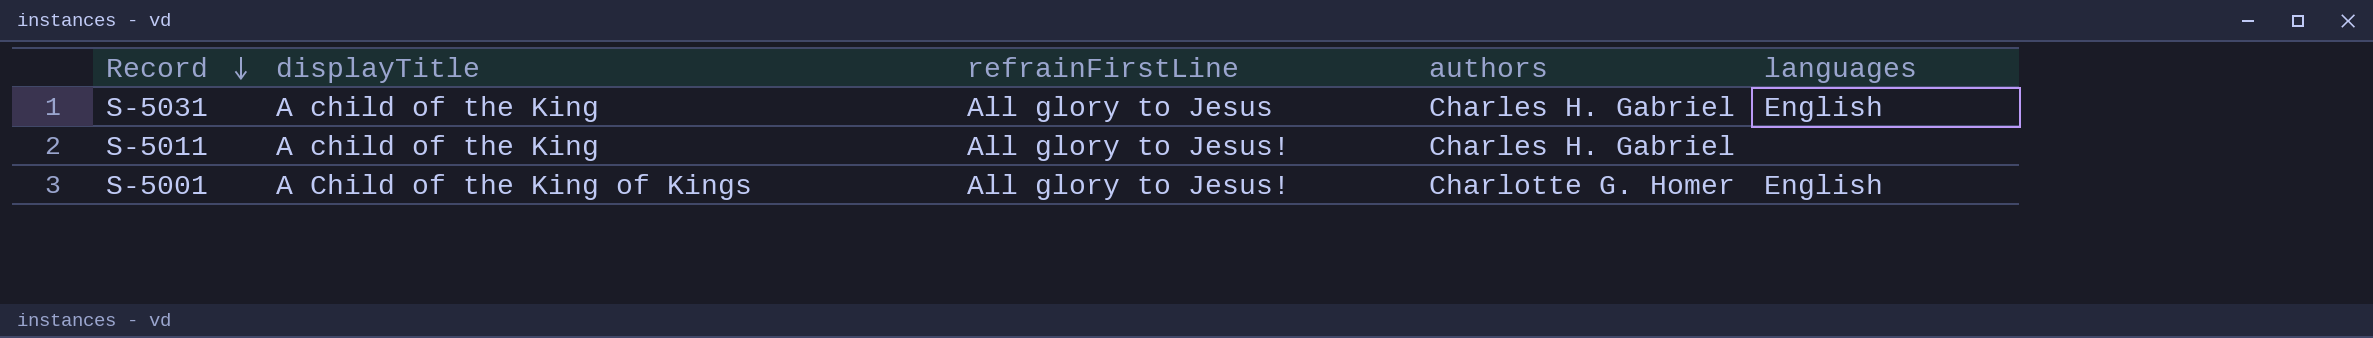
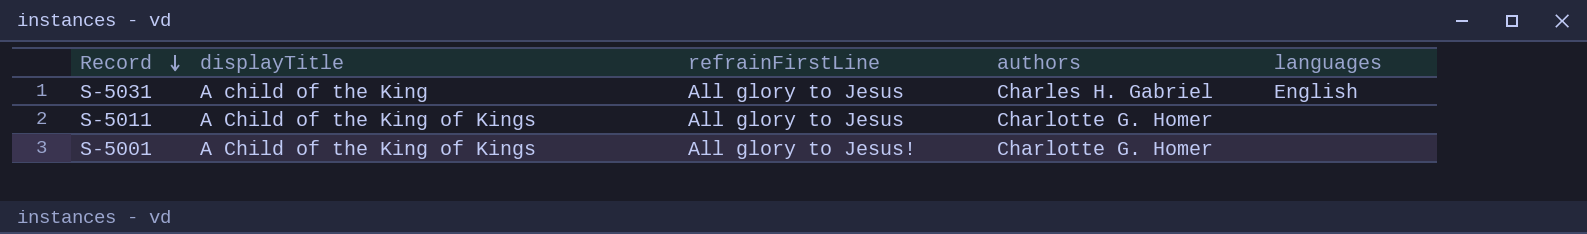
S-5011 | displayTitle: A child of the King -> A Child of the King of Kings
S-5011 | refrainFirstLine: All glory to Jesus! -> All glory to Jesus
S-5011 | authors: Charles H. Gabriel -> Charlotte G. Homer
S-5001 | languages: English -> none

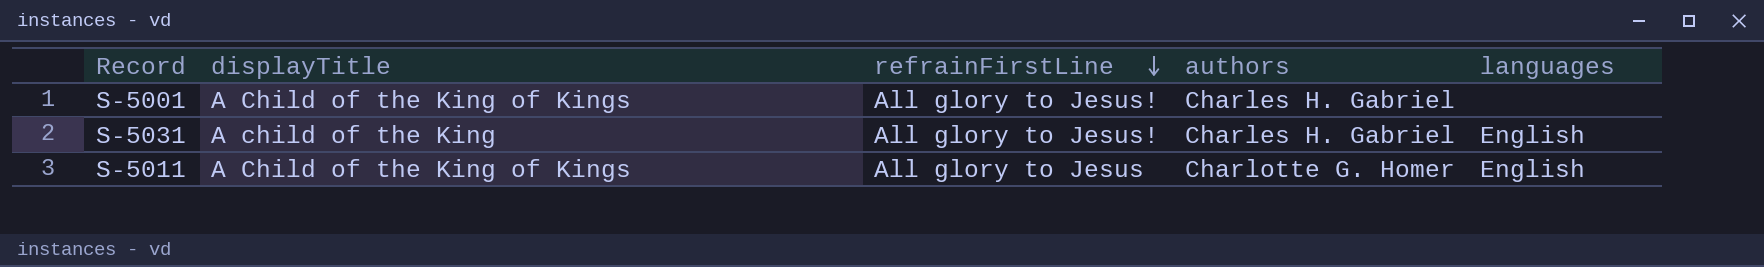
row order: Record descending -> refrainFirstLine descending
S-5001 | authors: Charlotte G. Homer -> Charles H. Gabriel
S-5031 | refrainFirstLine: All glory to Jesus -> All glory to Jesus!
S-5011 | languages: none -> English

